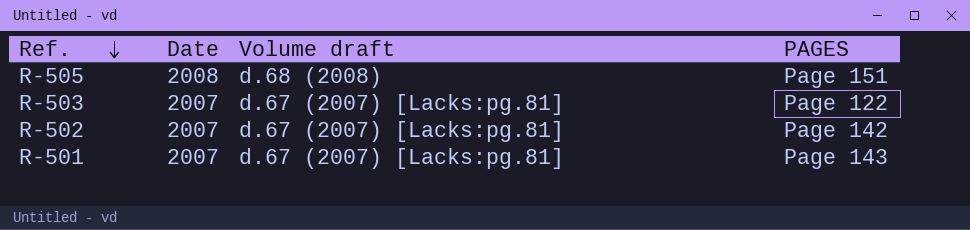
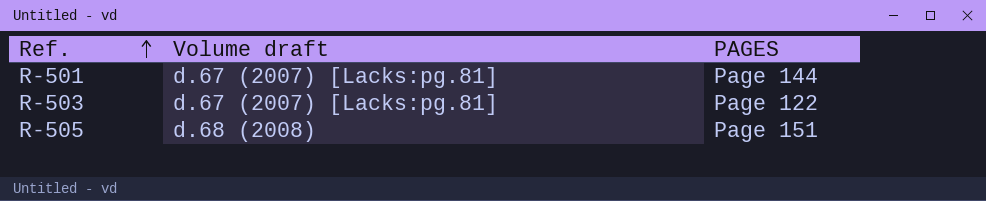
row order: Ref. descending -> Ref. ascending
column Date | position: 2 -> none
row R-502: 2007 | d.67 (2007) [Lacks:pg.81] | Page 142 -> none
R-501 | PAGES: Page 143 -> Page 144

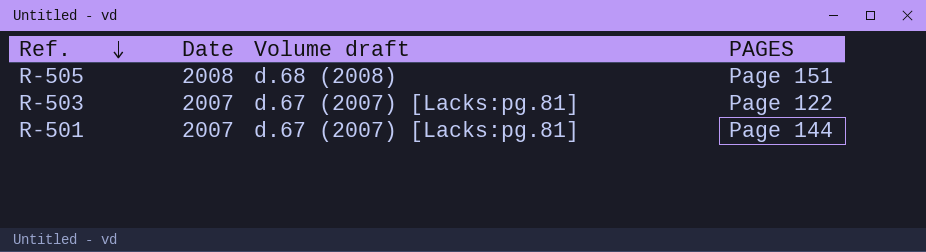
row order: Ref. ascending -> Ref. descending
column Date | position: none -> 2

